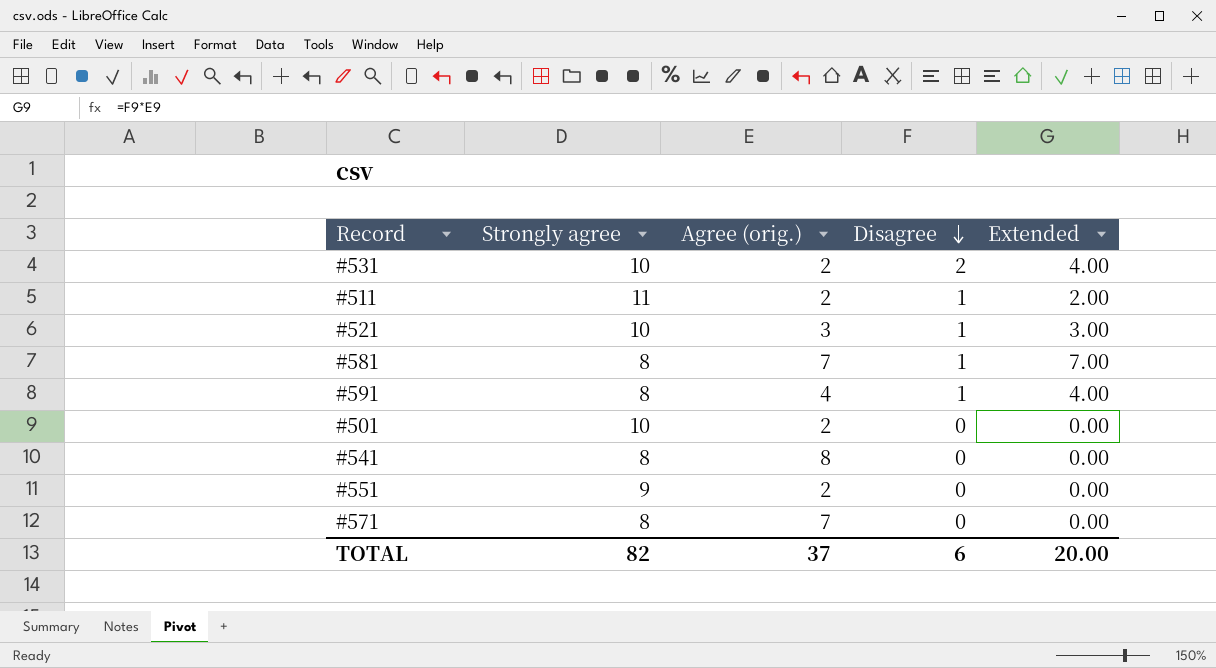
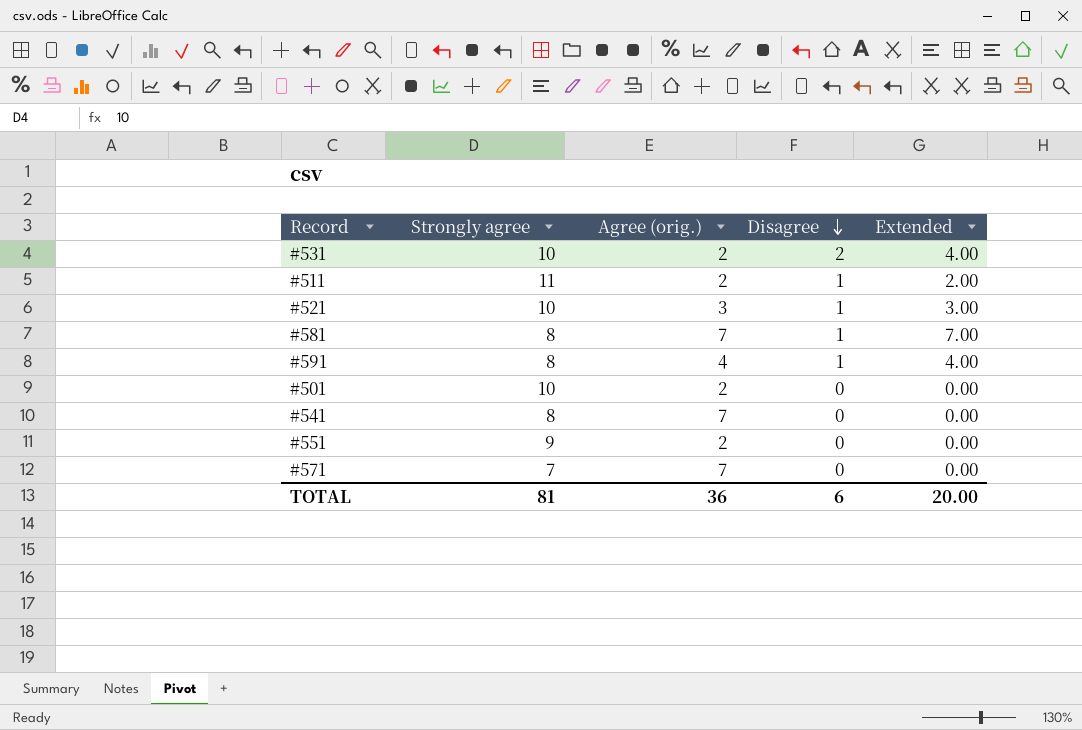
#541 | Agree (orig.): 8 -> 7
#571 | Strongly agree: 8 -> 7
TOTAL | Strongly agree: 82 -> 81
TOTAL | Agree (orig.): 37 -> 36

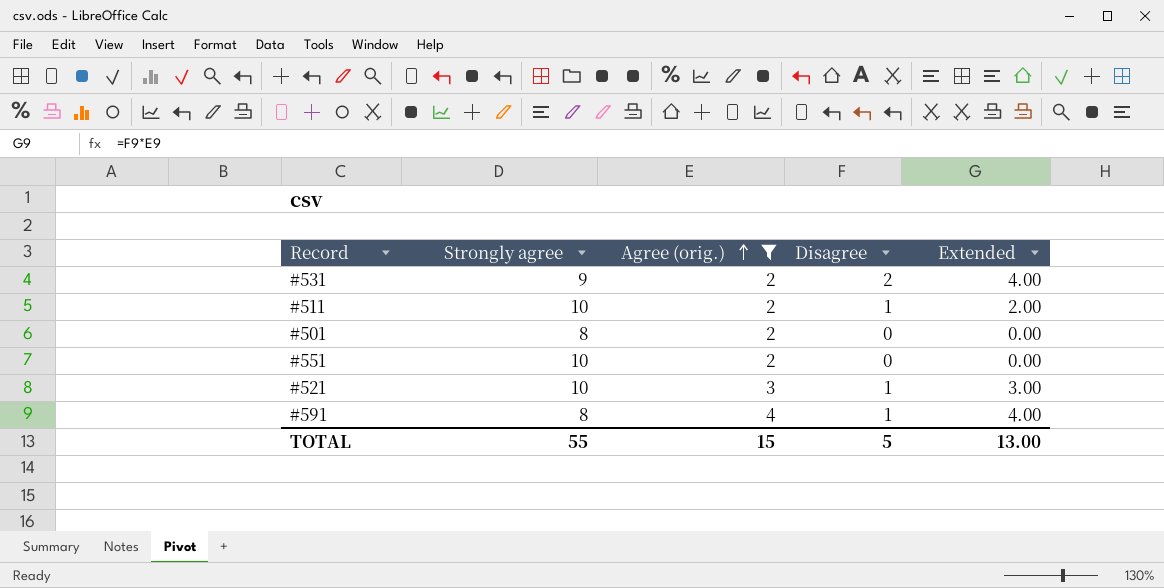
filter: none -> Agree (orig.) != 7
row order: Disagree descending -> Agree (orig.) ascending
#531 | Strongly agree: 10 -> 9
#511 | Strongly agree: 11 -> 10
#501 | Strongly agree: 10 -> 8
#551 | Strongly agree: 9 -> 10
TOTAL | Strongly agree: 81 -> 55
TOTAL | Agree (orig.): 36 -> 15
TOTAL | Disagree: 6 -> 5
TOTAL | Extended: 20.00 -> 13.00

